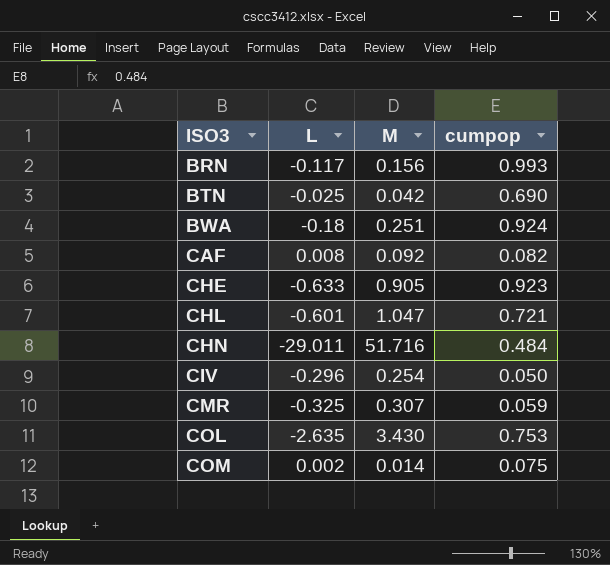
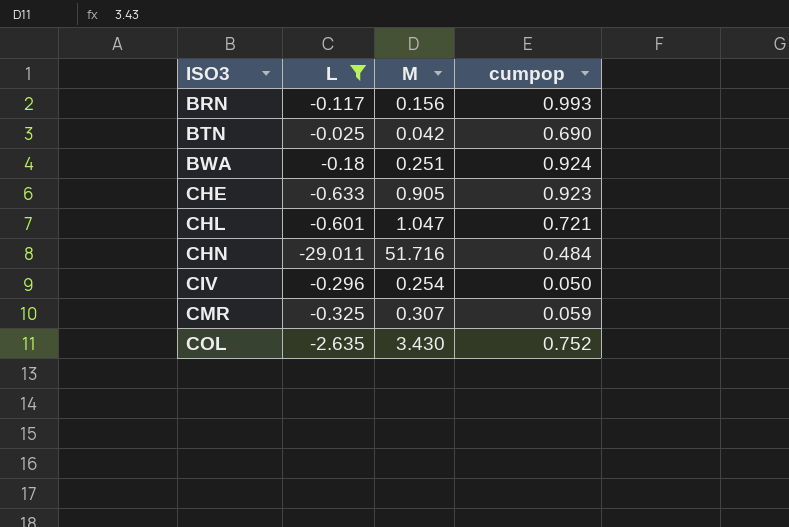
filter: none -> L <= -0.025
COL | cumpop: 0.753 -> 0.752

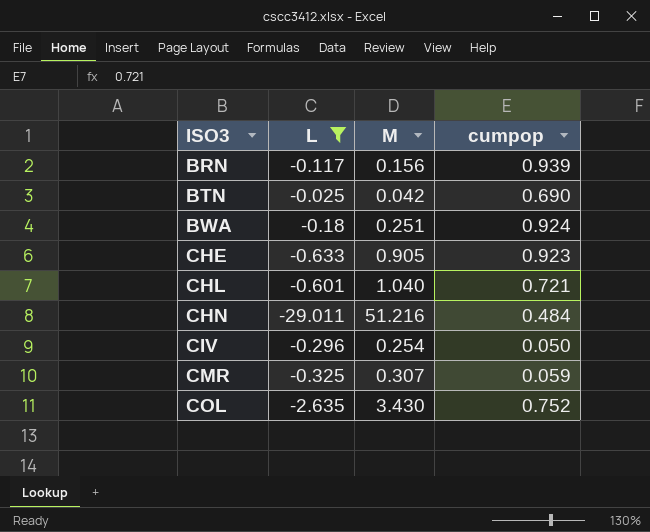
BRN | cumpop: 0.993 -> 0.939
CHL | M: 1.047 -> 1.040
CHN | M: 51.716 -> 51.216

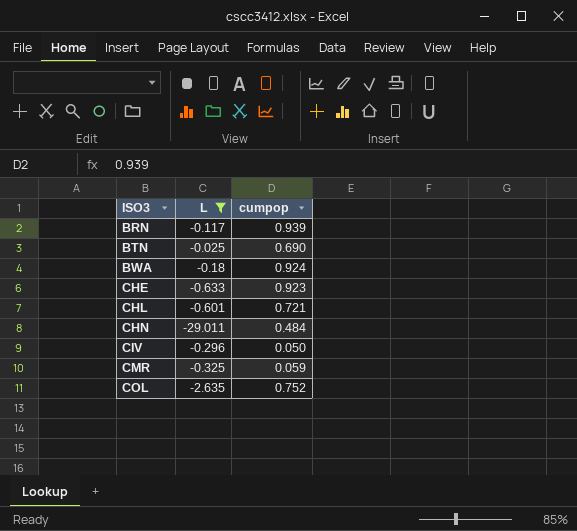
column M | position: 3 -> none

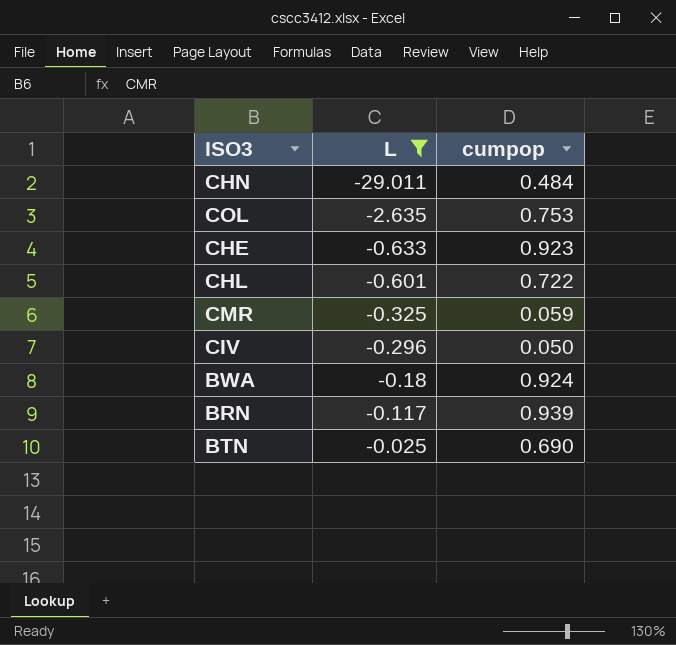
row order: ISO3 ascending -> L ascending
COL | cumpop: 0.752 -> 0.753
CHL | cumpop: 0.721 -> 0.722

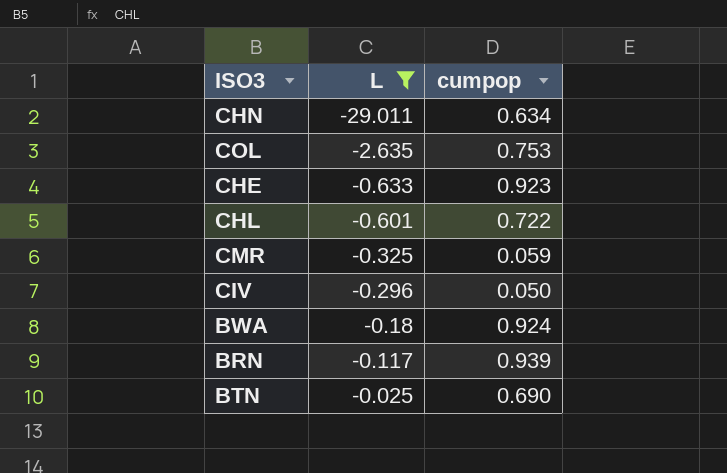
CHN | cumpop: 0.484 -> 0.634

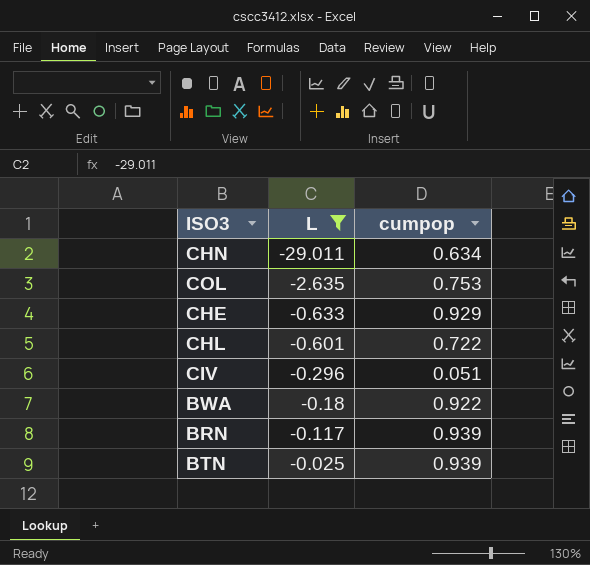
row CMR: -0.325 | 0.059 -> none
CHE | cumpop: 0.923 -> 0.929
CIV | cumpop: 0.050 -> 0.051
BWA | cumpop: 0.924 -> 0.922
BTN | cumpop: 0.690 -> 0.939

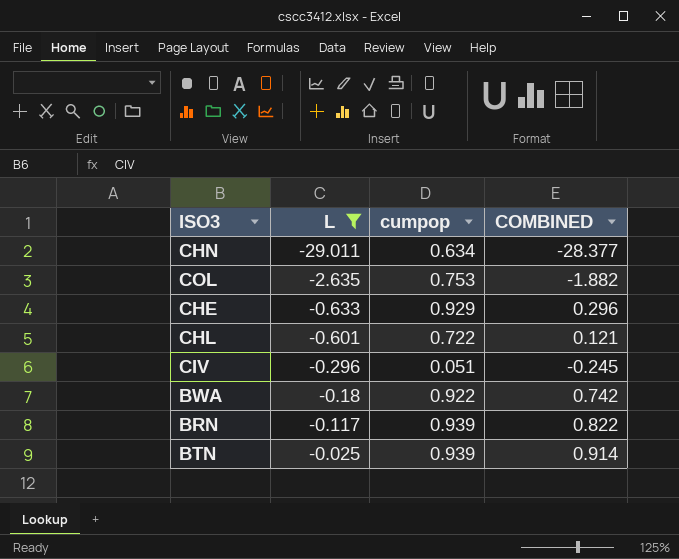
column COMBINED | formula: none -> [L] + [cumpop]

